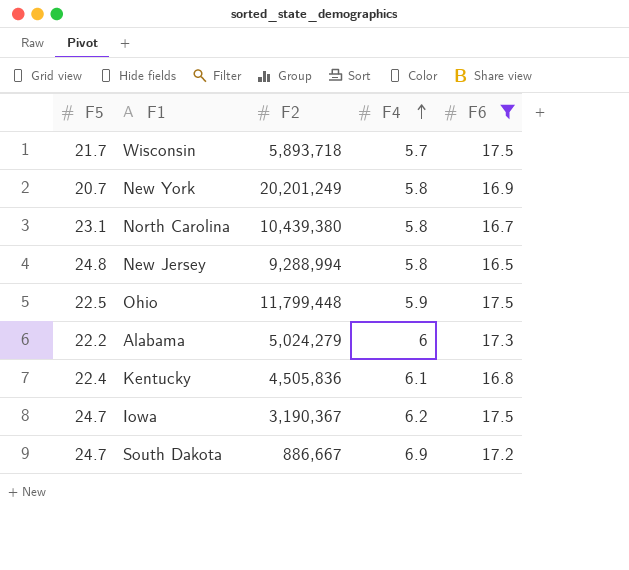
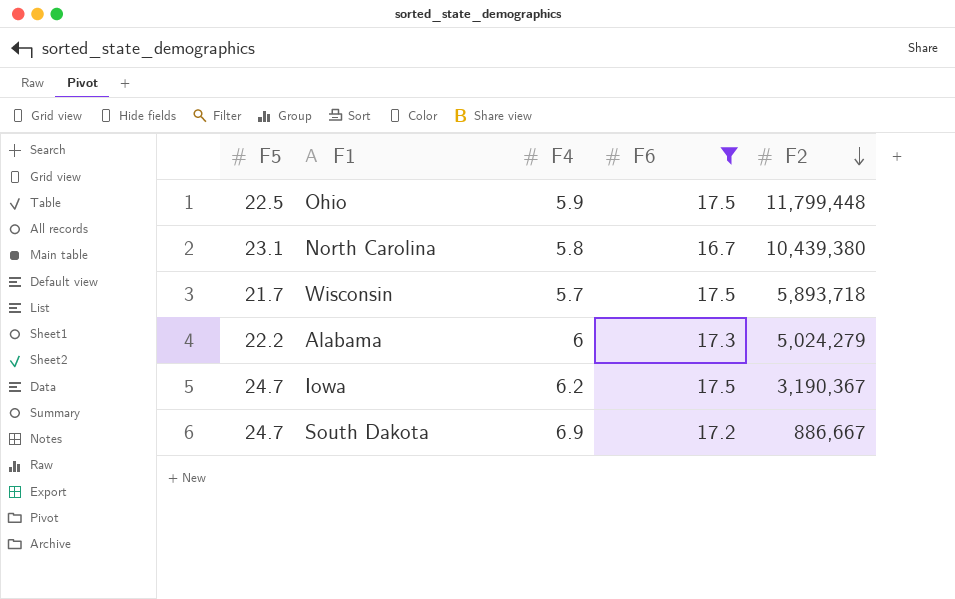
row order: F4 ascending -> F2 descending
column F2 | position: 3 -> 5
row New York: 20.7 | 20,201,249 | 5.8 | 16.9 -> none
row New Jersey: 24.8 | 9,288,994 | 5.8 | 16.5 -> none
row Kentucky: 22.4 | 4,505,836 | 6.1 | 16.8 -> none

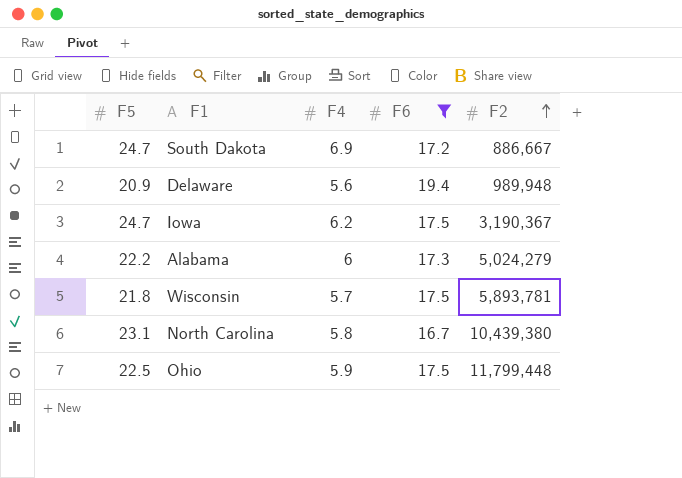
row order: F2 descending -> F2 ascending
row Delaware: none -> 20.9 | 5.6 | 19.4 | 989,948
Wisconsin | F5: 21.7 -> 21.8
Wisconsin | F2: 5,893,718 -> 5,893,781

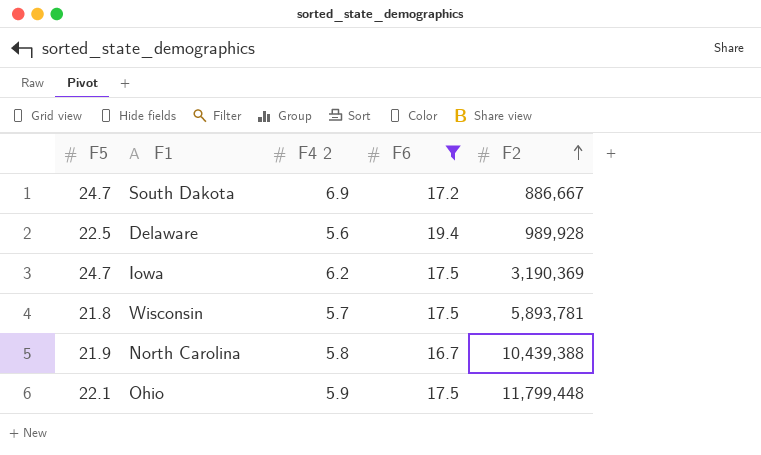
column name: F4 -> F4 2
row Alabama: 22.2 | 6 | 17.3 | 5,024,279 -> none
Delaware | F5: 20.9 -> 22.5
Delaware | F2: 989,948 -> 989,928
Iowa | F2: 3,190,367 -> 3,190,369
North Carolina | F5: 23.1 -> 21.9
North Carolina | F2: 10,439,380 -> 10,439,388
Ohio | F5: 22.5 -> 22.1

